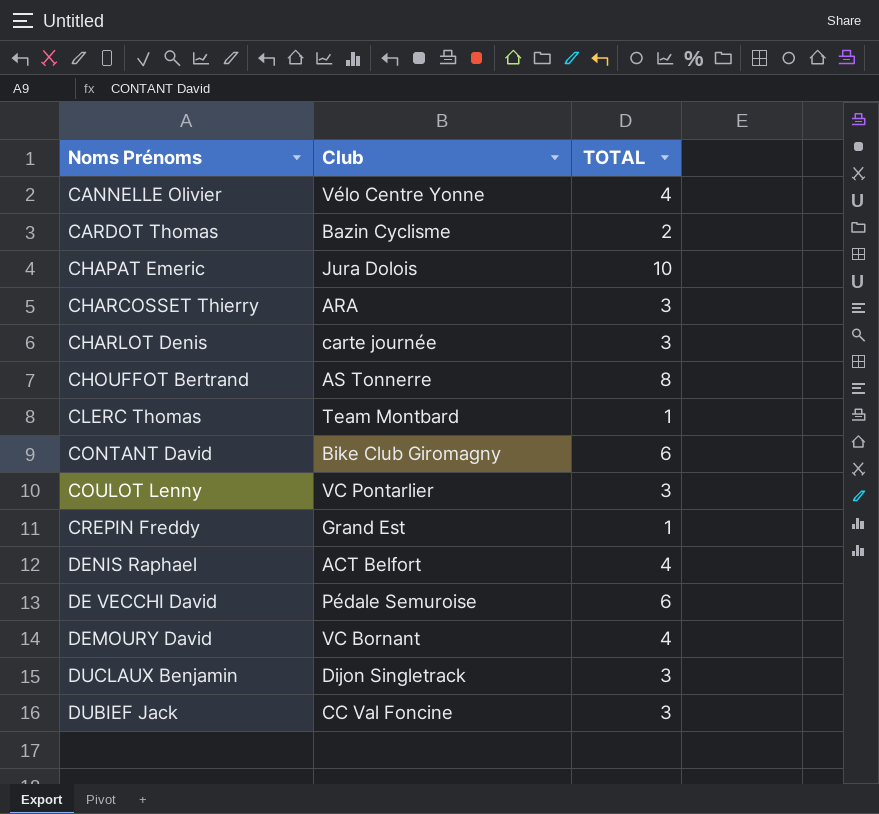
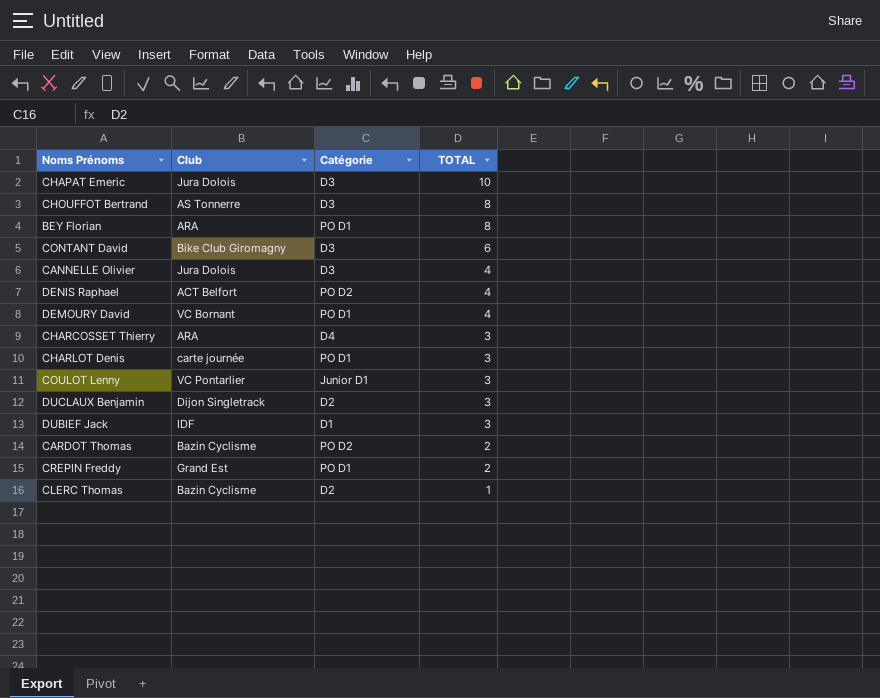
row order: none -> TOTAL descending
column Catégorie | position: none -> 3
row DE VECCHI David: Pédale Semuroise | 6 -> none
row BEY Florian: none -> ARA | PO D1 | 8
CANNELLE Olivier | Club: Vélo Centre Yonne -> Jura Dolois
DUBIEF Jack | Club: CC Val Foncine -> IDF
CREPIN Freddy | TOTAL: 1 -> 2
CLERC Thomas | Club: Team Montbard -> Bazin Cyclisme

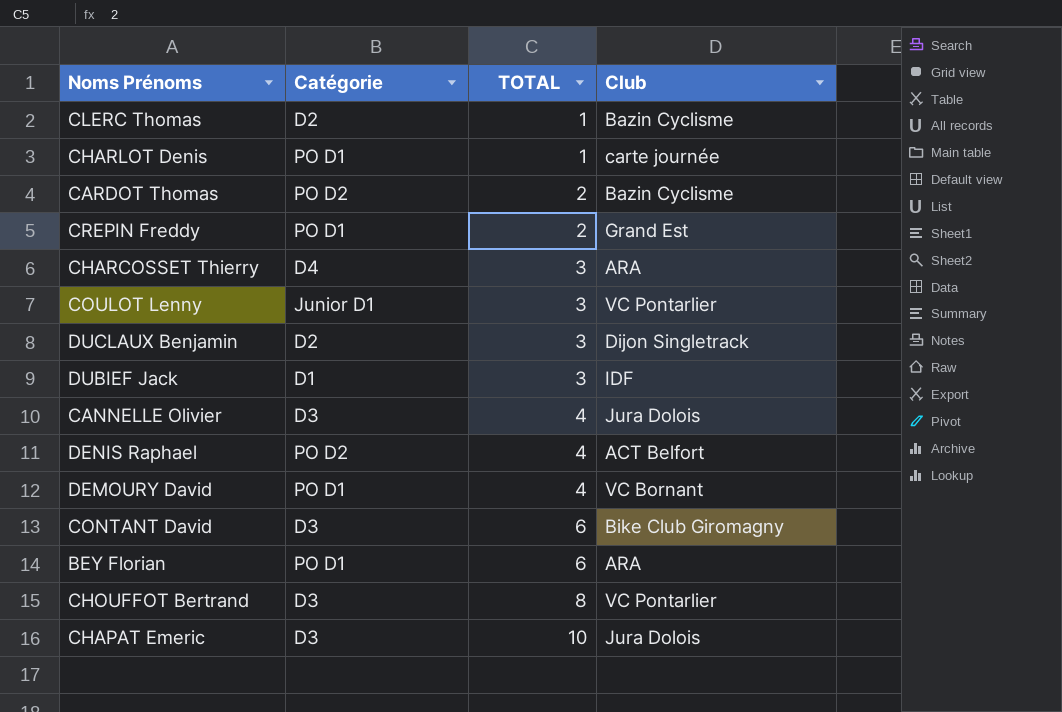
row order: TOTAL descending -> TOTAL ascending
column Club | position: 2 -> 4
CHARLOT Denis | TOTAL: 3 -> 1
BEY Florian | TOTAL: 8 -> 6
CHOUFFOT Bertrand | Club: AS Tonnerre -> VC Pontarlier

